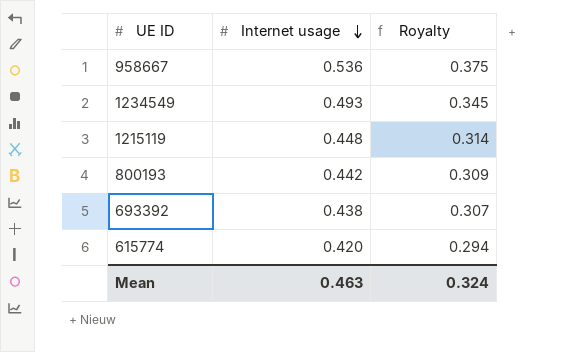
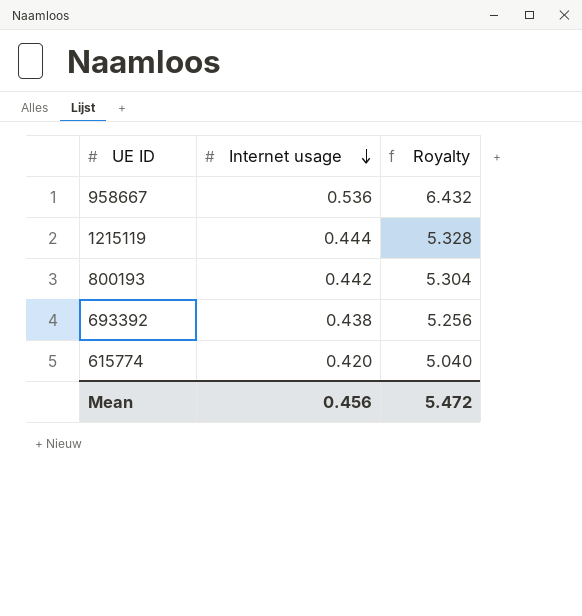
column Royalty | formula: [Internet usage] * 0.7 -> [Internet usage] * 12
row 1234549: 0.493 | 0.345 -> none
1215119 | Internet usage: 0.448 -> 0.444
Mean | Internet usage: 0.463 -> 0.456
Mean | Royalty: 0.324 -> 5.472

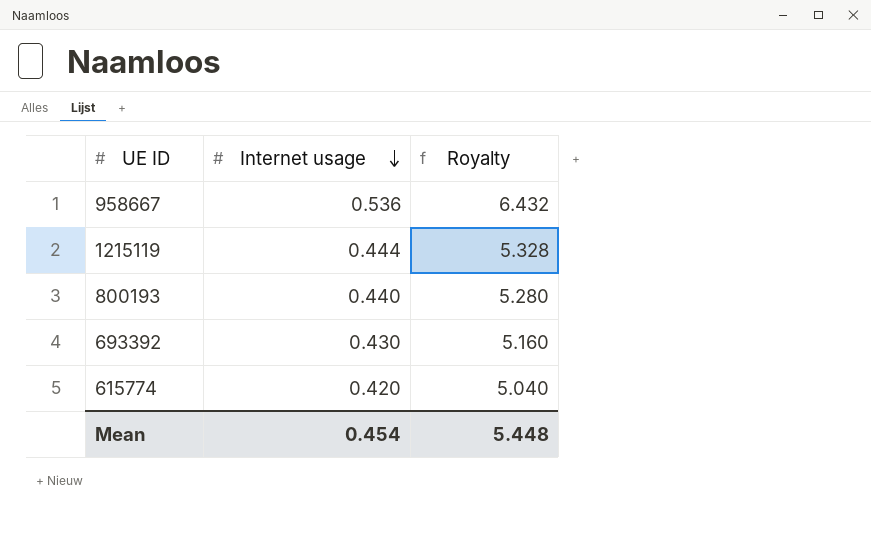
800193 | Internet usage: 0.442 -> 0.440
800193 | Royalty: 5.304 -> 5.280
693392 | Internet usage: 0.438 -> 0.430
693392 | Royalty: 5.256 -> 5.160
Mean | Internet usage: 0.456 -> 0.454
Mean | Royalty: 5.472 -> 5.448

